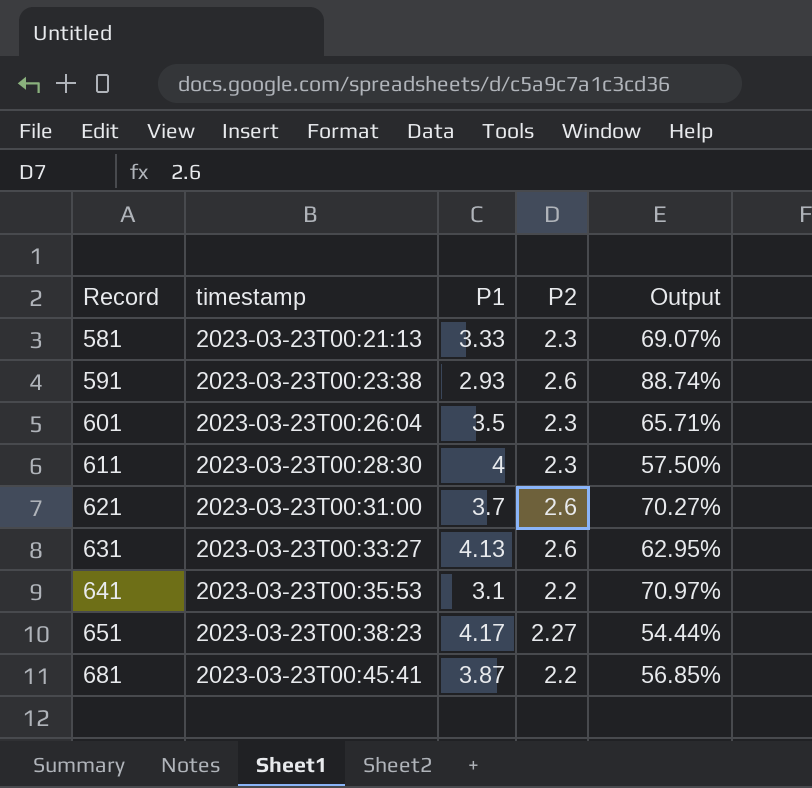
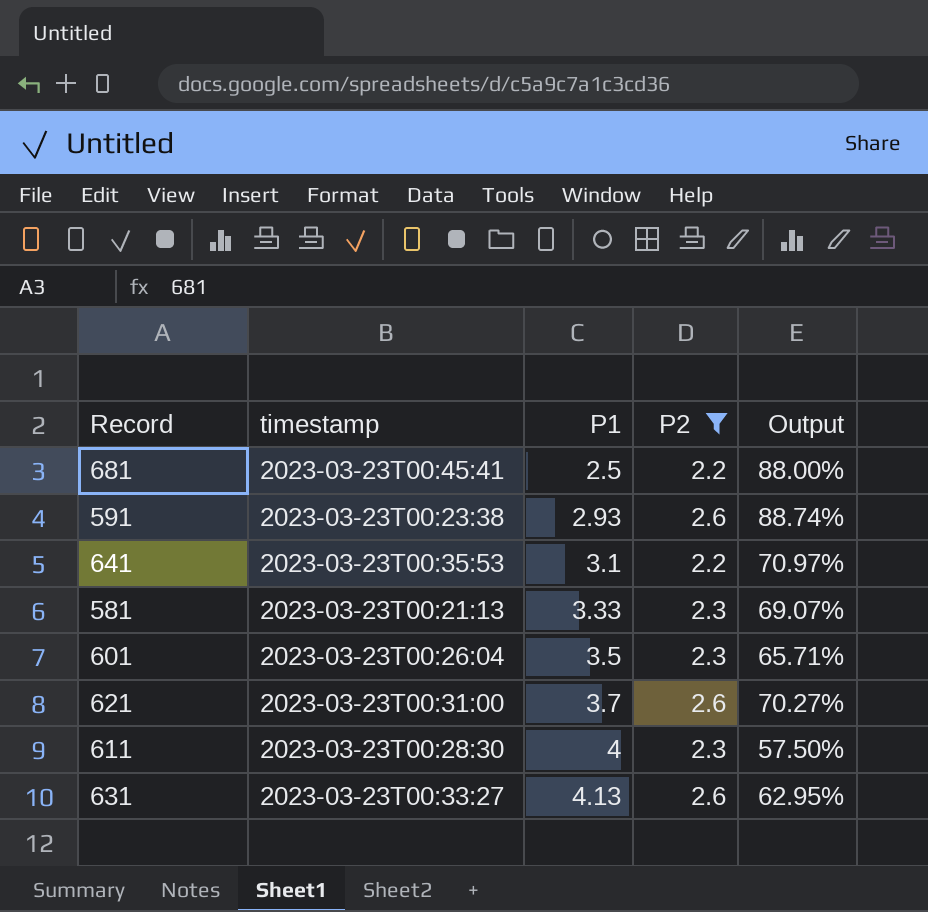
filter: none -> P2 != 2.27
row order: Record ascending -> P1 ascending
681 | P1: 3.87 -> 2.5
681 | Output: 56.85% -> 88.00%

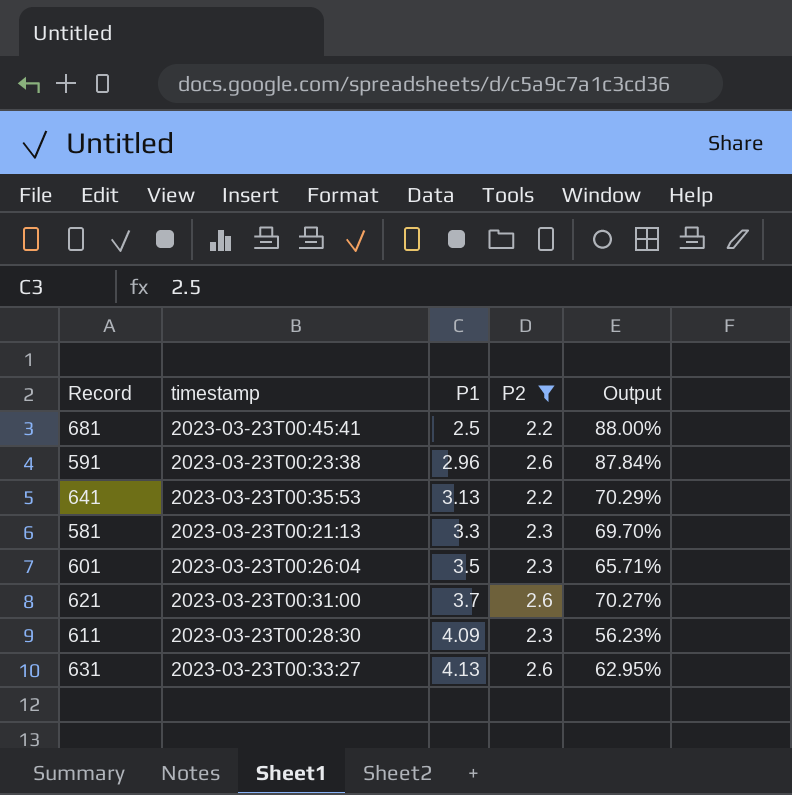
591 | P1: 2.93 -> 2.96
591 | Output: 88.74% -> 87.84%
641 | P1: 3.1 -> 3.13
641 | Output: 70.97% -> 70.29%
581 | P1: 3.33 -> 3.3
581 | Output: 69.07% -> 69.70%
611 | P1: 4 -> 4.09
611 | Output: 57.50% -> 56.23%

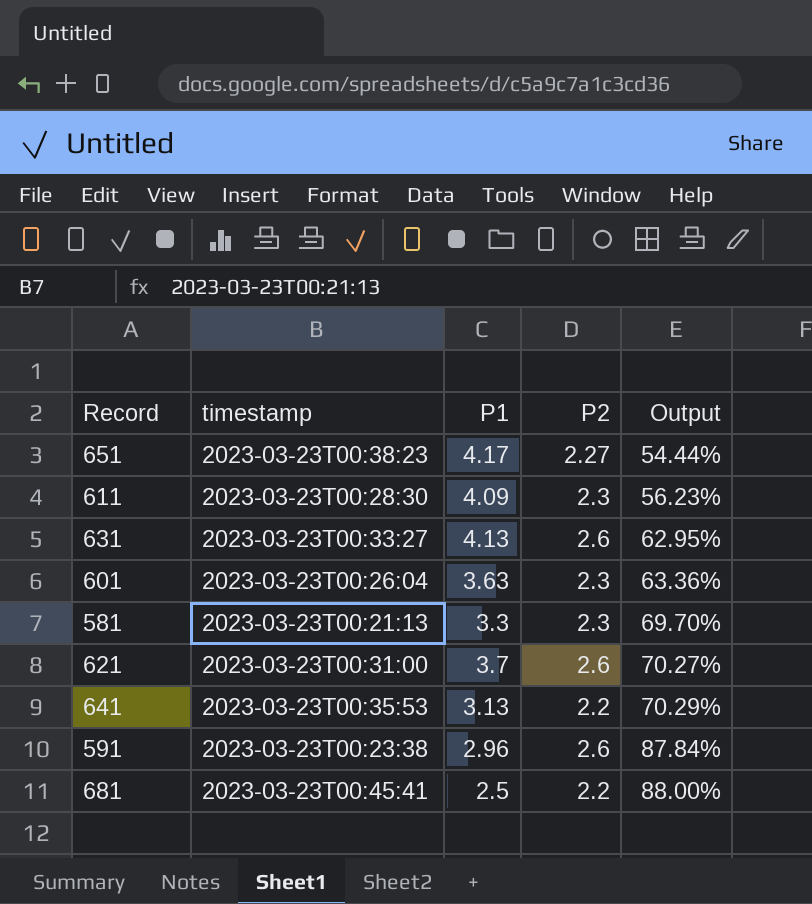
filter: P2 != 2.27 -> none
row order: P1 ascending -> Output ascending
601 | P1: 3.5 -> 3.63
601 | Output: 65.71% -> 63.36%

